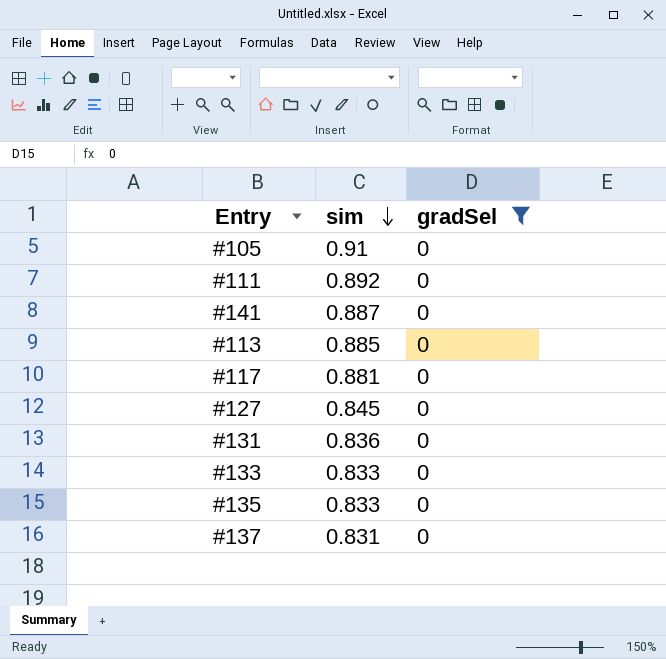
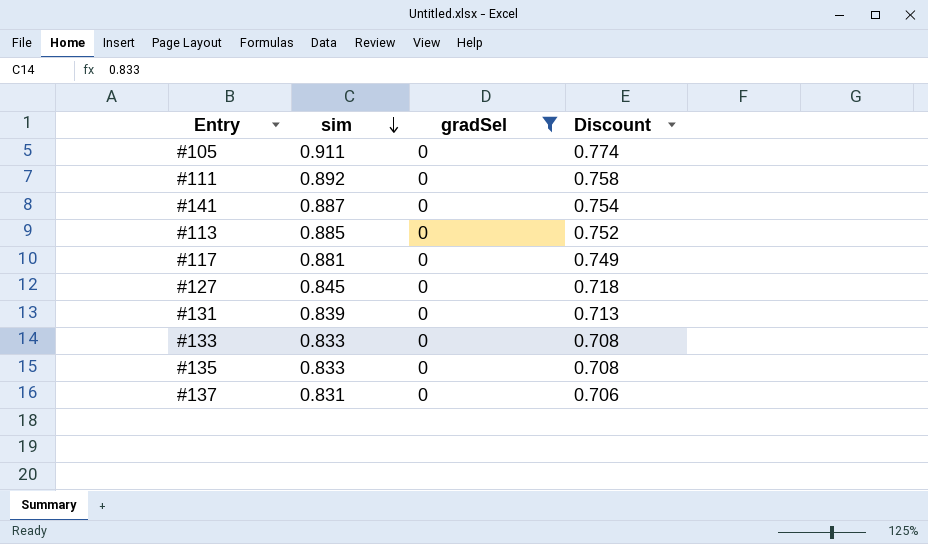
column Discount | formula: none -> [sim] * 0.85
#105 | sim: 0.91 -> 0.911
#131 | sim: 0.836 -> 0.839

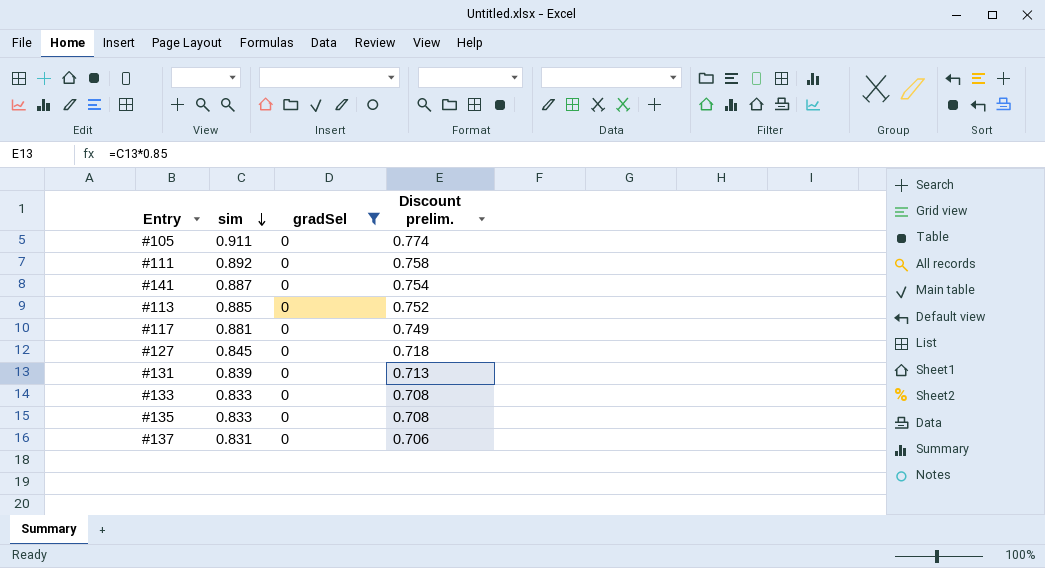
column name: Discount -> Discount prelim.

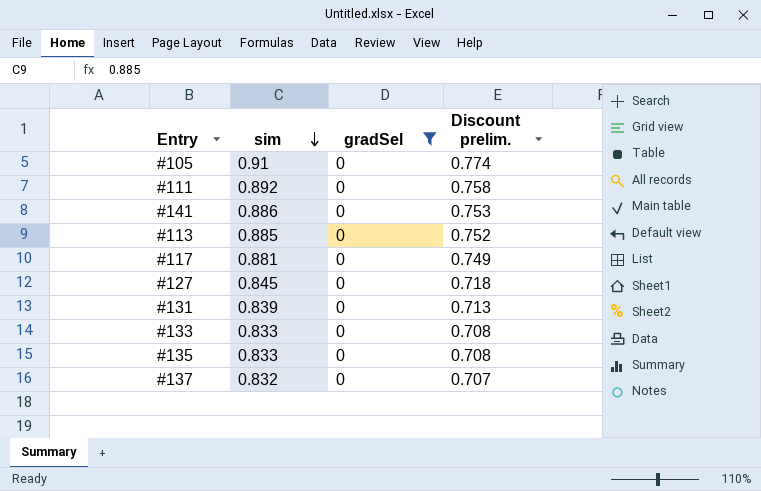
#105 | sim: 0.911 -> 0.91
#141 | sim: 0.887 -> 0.886
#141 | Discount prelim.: 0.754 -> 0.753
#137 | sim: 0.831 -> 0.832
#137 | Discount prelim.: 0.706 -> 0.707

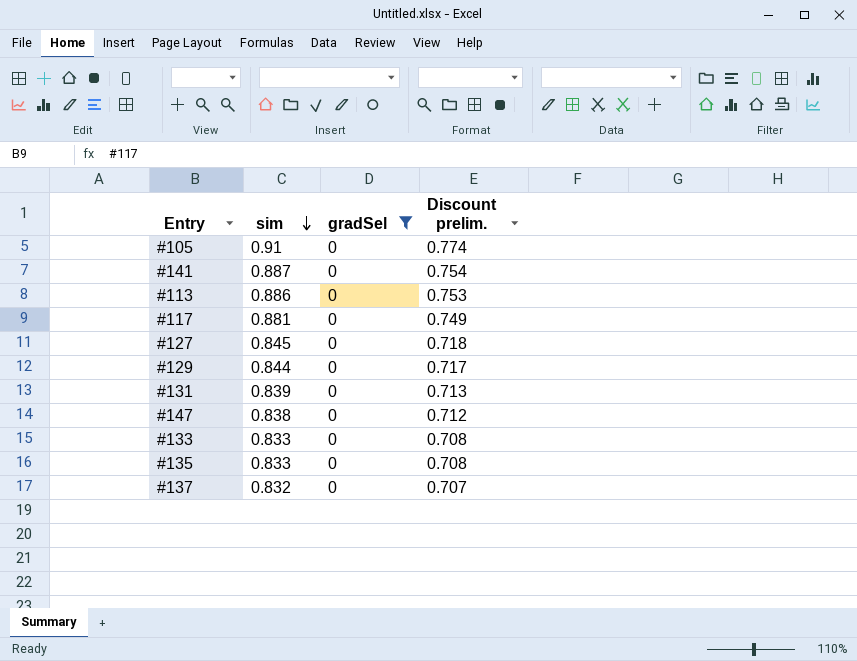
row #111: 0.892 | 0 | 0.758 -> none
#141 | sim: 0.886 -> 0.887
#141 | Discount prelim.: 0.753 -> 0.754
#113 | sim: 0.885 -> 0.886
#113 | Discount prelim.: 0.752 -> 0.753
row #129: none -> 0.844 | 0 | 0.717
row #147: none -> 0.838 | 0 | 0.712

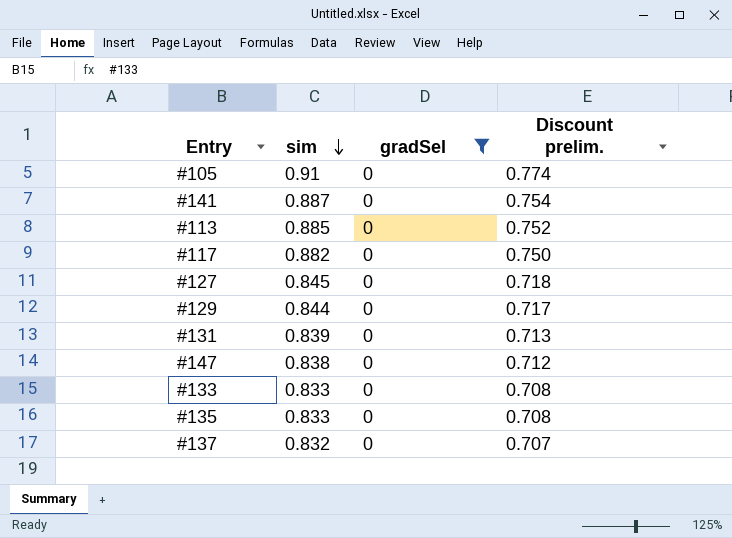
#113 | sim: 0.886 -> 0.885
#113 | Discount prelim.: 0.753 -> 0.752
#117 | sim: 0.881 -> 0.882
#117 | Discount prelim.: 0.749 -> 0.750

